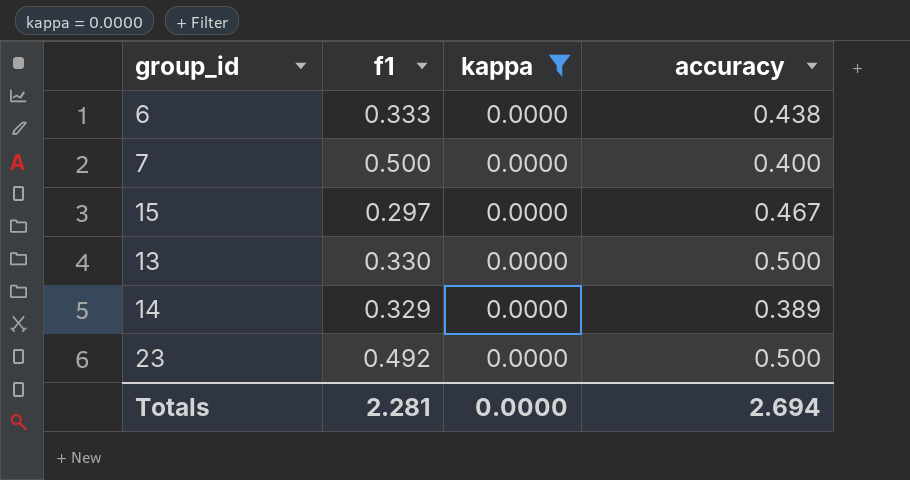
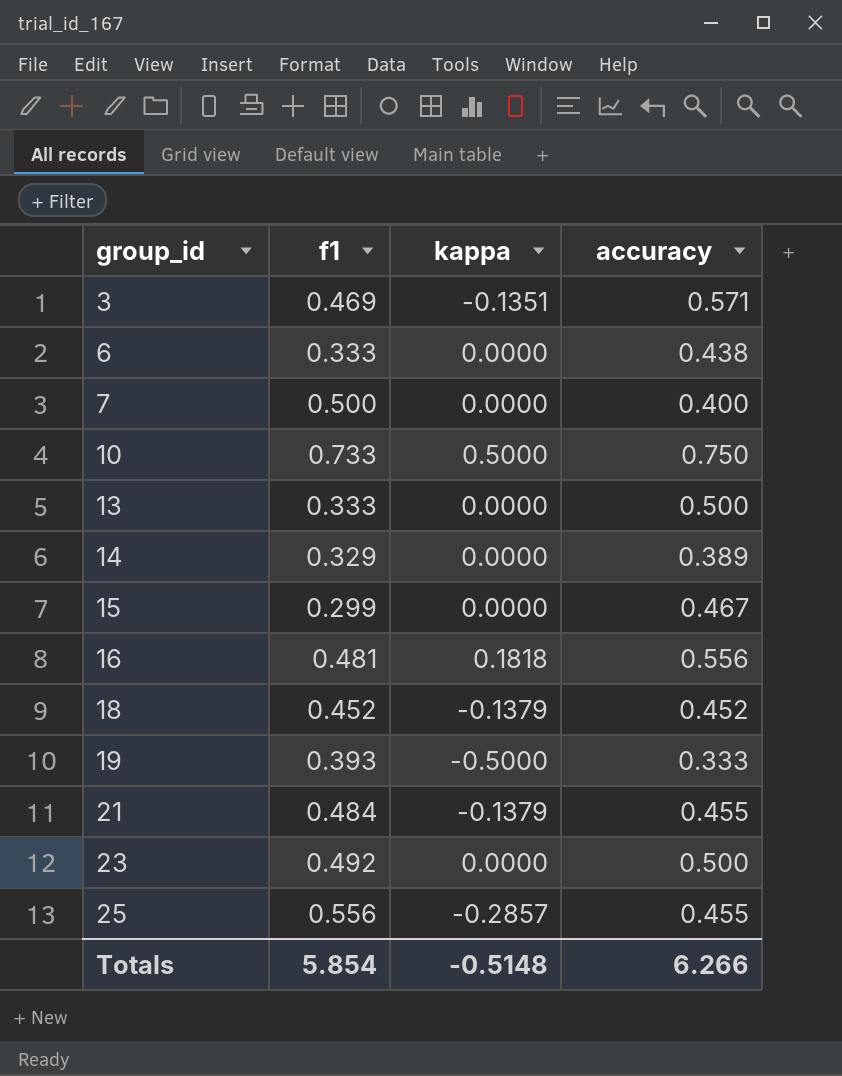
filter: kappa = 0.0000 -> none
row order: none -> group_id ascending
13 | f1: 0.330 -> 0.333
15 | f1: 0.297 -> 0.299
Totals | f1: 2.281 -> 5.854
Totals | kappa: 0.0000 -> -0.5148
Totals | accuracy: 2.694 -> 6.266

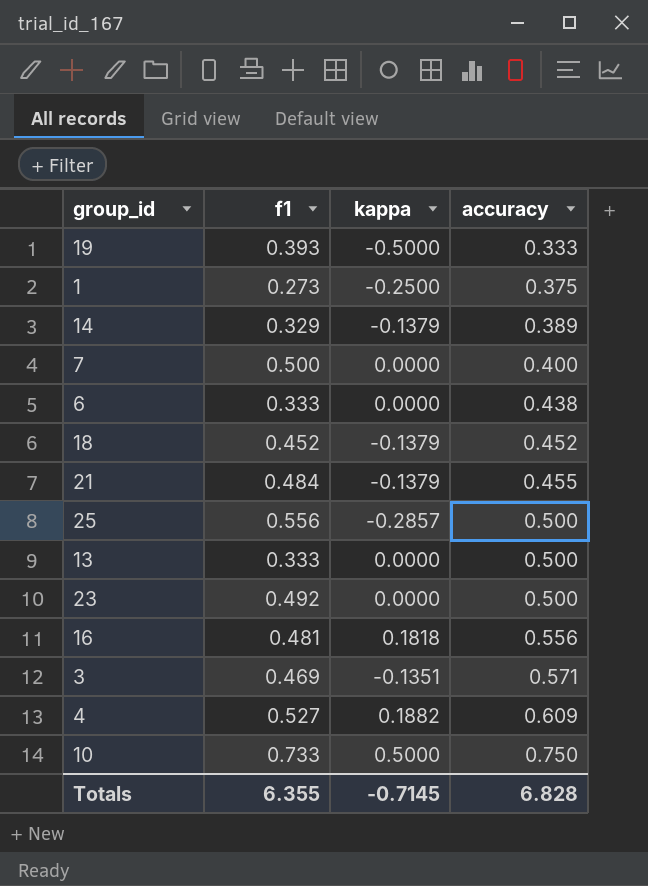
row order: group_id ascending -> accuracy ascending
row 15: 0.299 | 0.0000 | 0.467 -> none
row 1: none -> 0.273 | -0.2500 | 0.375
14 | kappa: 0.0000 -> -0.1379
25 | accuracy: 0.455 -> 0.500
row 4: none -> 0.527 | 0.1882 | 0.609
Totals | f1: 5.854 -> 6.355
Totals | kappa: -0.5148 -> -0.7145
Totals | accuracy: 6.266 -> 6.828

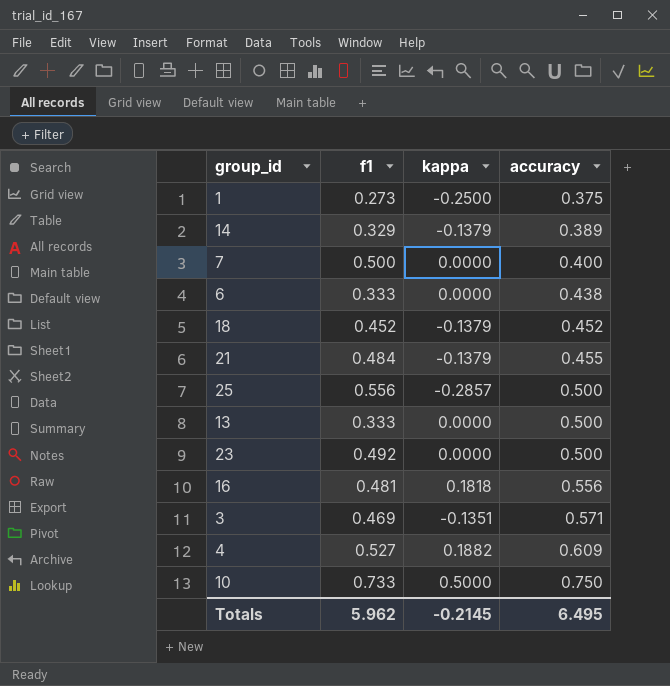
row 19: 0.393 | -0.5000 | 0.333 -> none
Totals | f1: 6.355 -> 5.962
Totals | kappa: -0.7145 -> -0.2145
Totals | accuracy: 6.828 -> 6.495

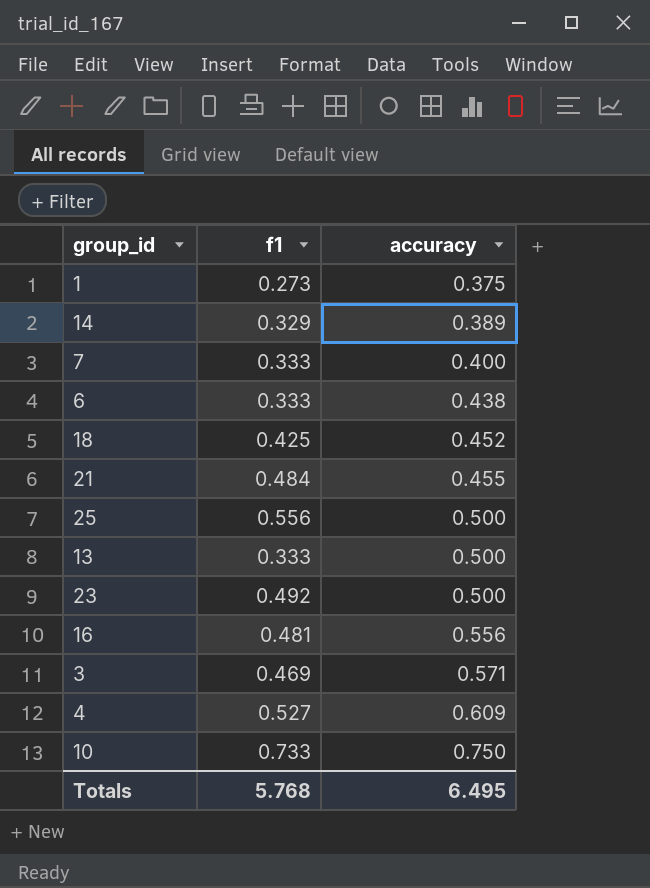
column kappa | position: 3 -> none
7 | f1: 0.500 -> 0.333
18 | f1: 0.452 -> 0.425
Totals | f1: 5.962 -> 5.768

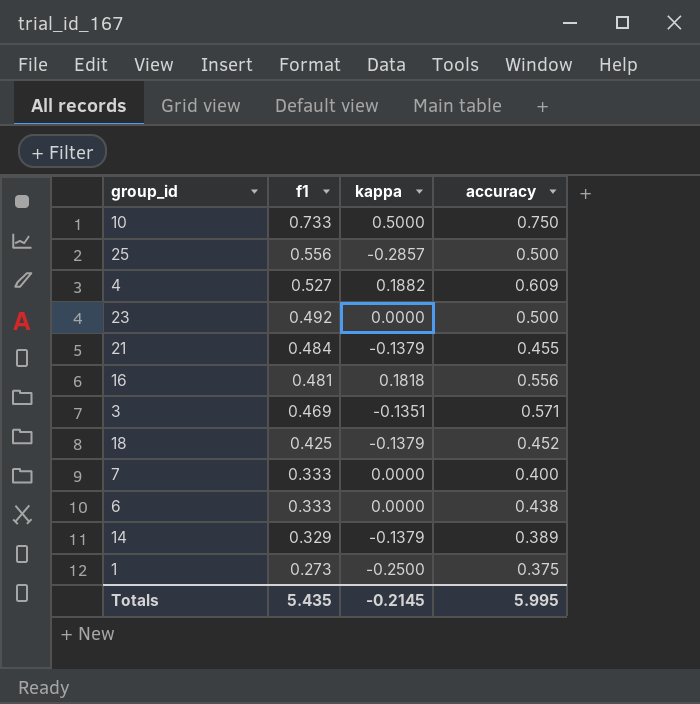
row order: accuracy ascending -> f1 descending
column kappa | position: none -> 3
row 13: 0.333 | 0.500 -> none
Totals | f1: 5.768 -> 5.435
Totals | accuracy: 6.495 -> 5.995

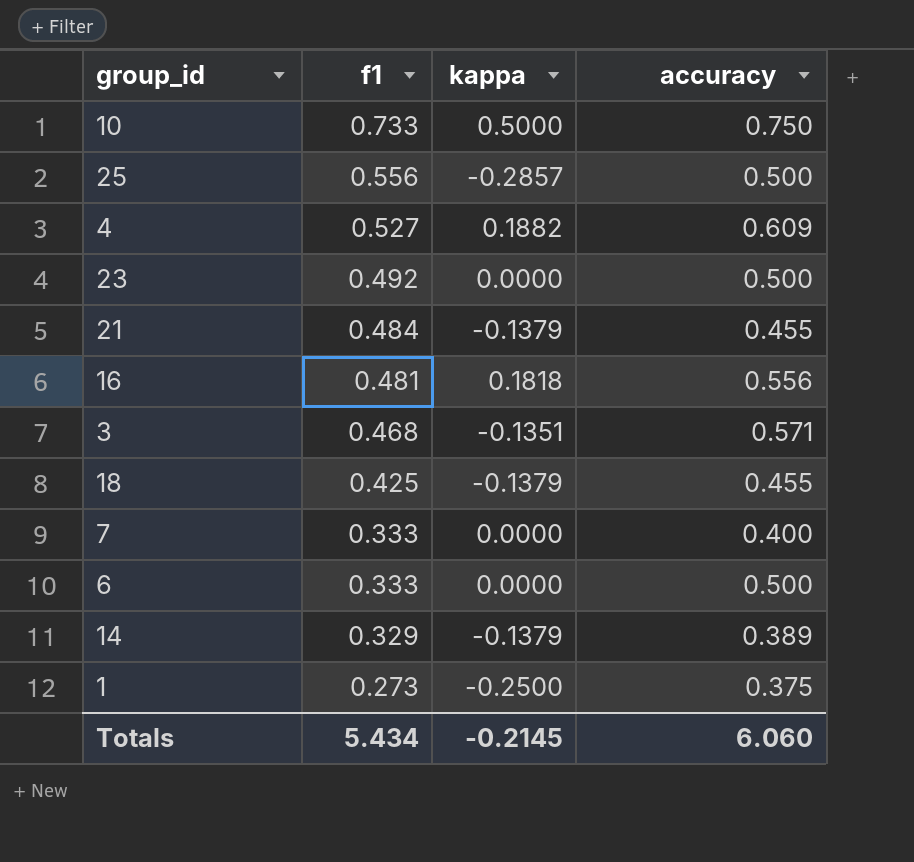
3 | f1: 0.469 -> 0.468
18 | accuracy: 0.452 -> 0.455
6 | accuracy: 0.438 -> 0.500
Totals | f1: 5.435 -> 5.434
Totals | accuracy: 5.995 -> 6.060

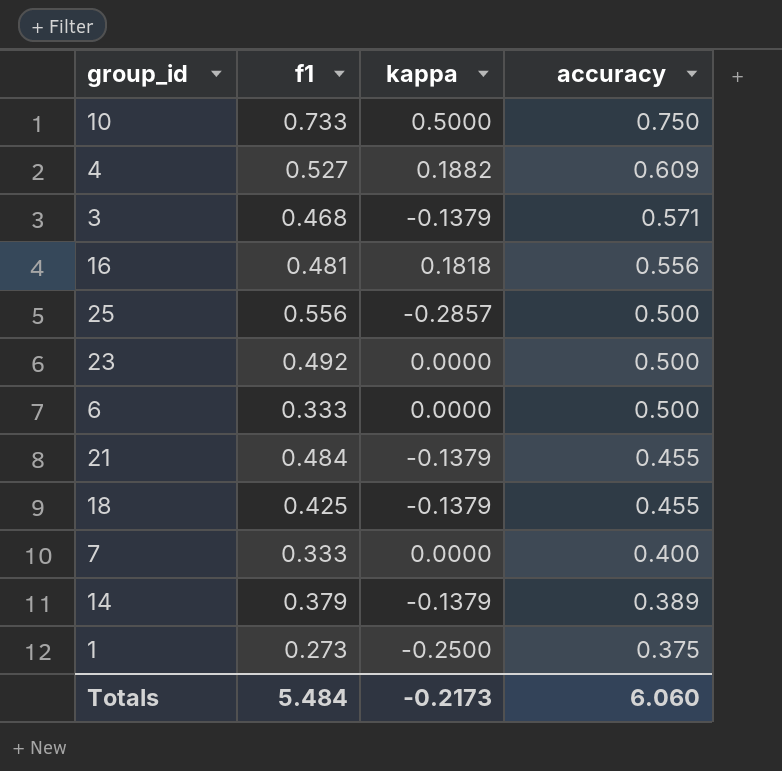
row order: f1 descending -> accuracy descending
3 | kappa: -0.1351 -> -0.1379
14 | f1: 0.329 -> 0.379
Totals | f1: 5.434 -> 5.484
Totals | kappa: -0.2145 -> -0.2173

